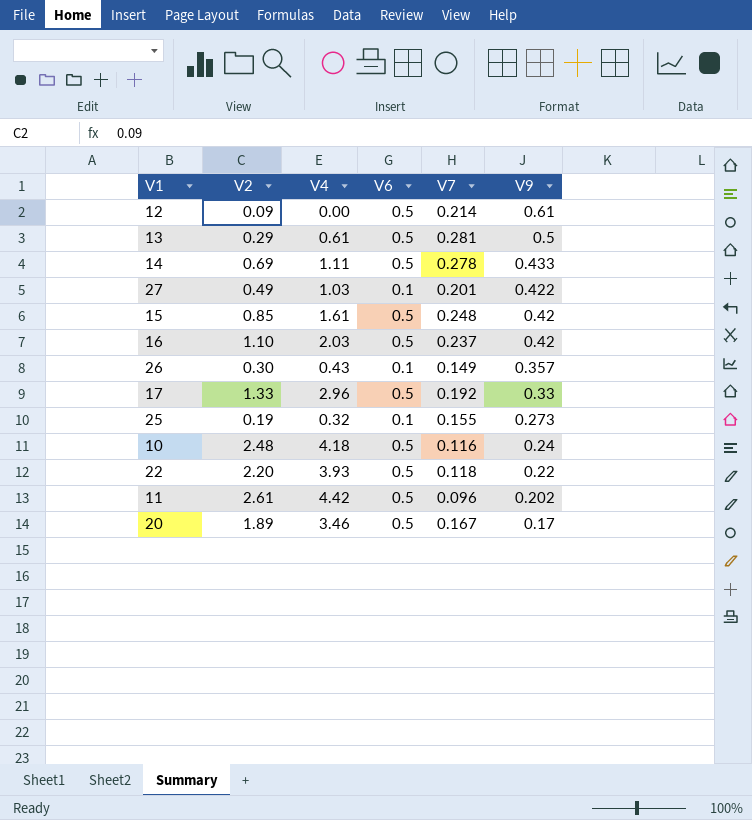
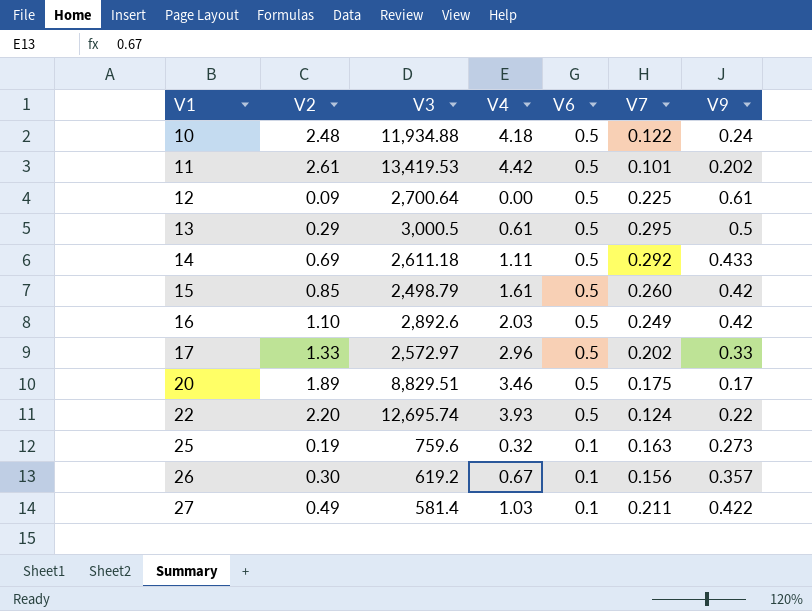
row order: V9 descending -> V1 ascending
column V3 | position: none -> 3
10 | V7: 0.116 -> 0.122
11 | V7: 0.096 -> 0.101
12 | V7: 0.214 -> 0.225
13 | V7: 0.281 -> 0.295
14 | V7: 0.278 -> 0.292
15 | V7: 0.248 -> 0.260
16 | V7: 0.237 -> 0.249
17 | V7: 0.192 -> 0.202
20 | V7: 0.167 -> 0.175
22 | V7: 0.118 -> 0.124
25 | V7: 0.155 -> 0.163
26 | V4: 0.43 -> 0.67
26 | V7: 0.149 -> 0.156
27 | V7: 0.201 -> 0.211

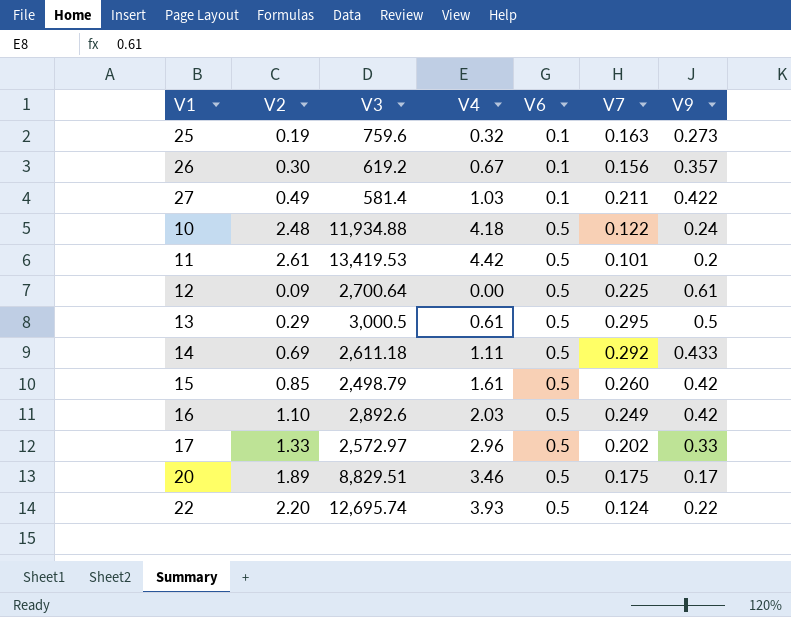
row order: V1 ascending -> V6 ascending
11 | V9: 0.202 -> 0.2

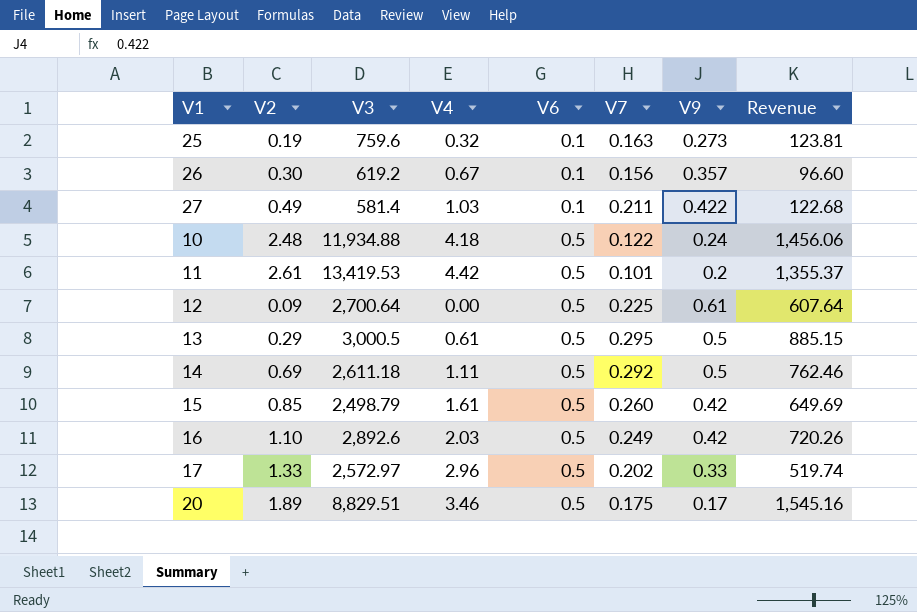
column Revenue | formula: none -> [V3] * [V7]
row 22: 2.20 | 12,695.74 | 3.93 | 0.5 | 0.124 | 0.22 -> none
14 | V9: 0.433 -> 0.5

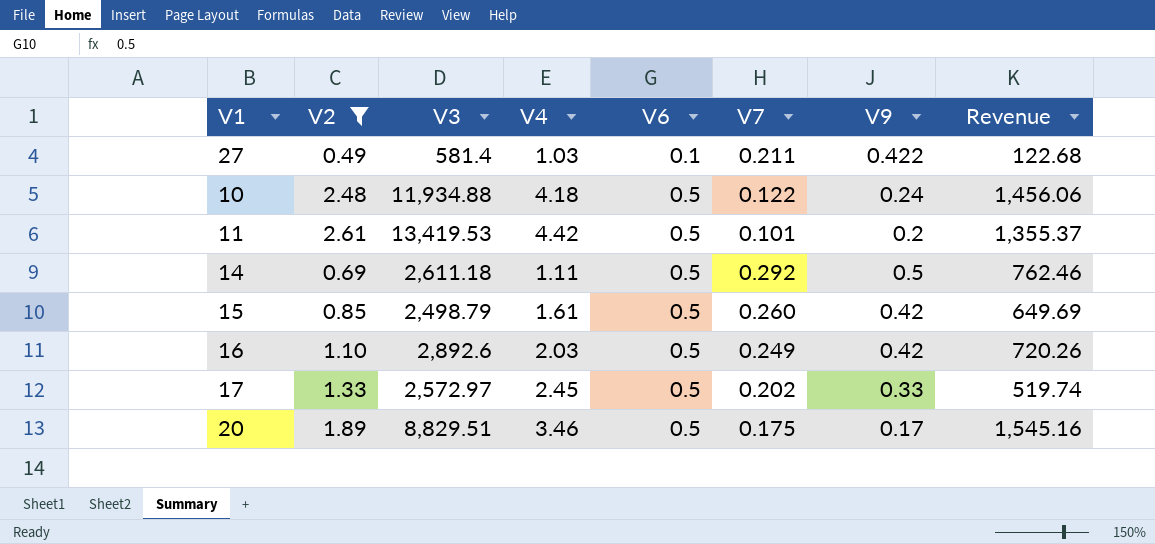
filter: none -> V2 >= 0.49
17 | V4: 2.96 -> 2.45

